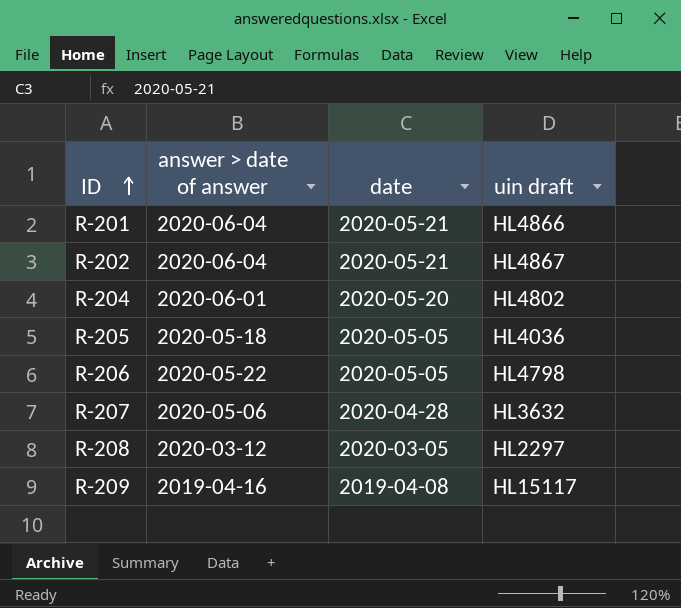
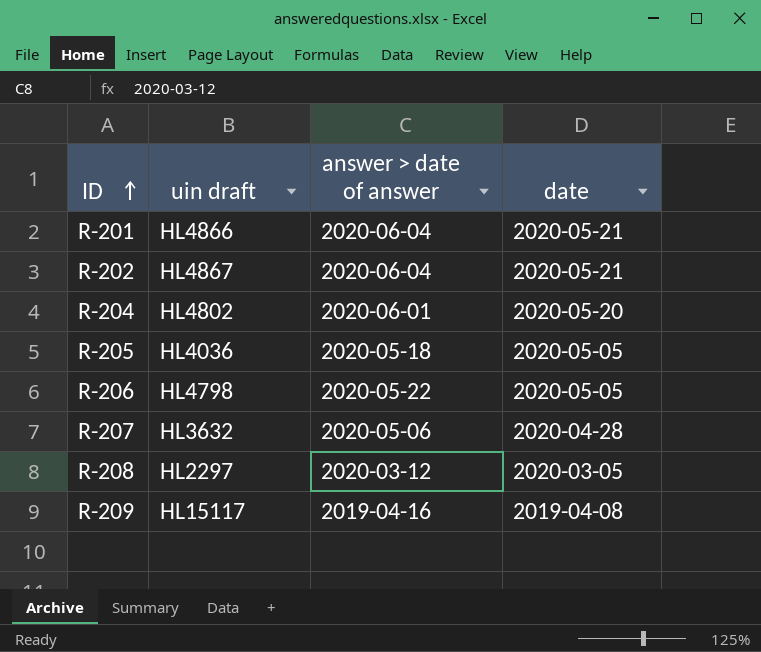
column uin draft | position: 4 -> 2

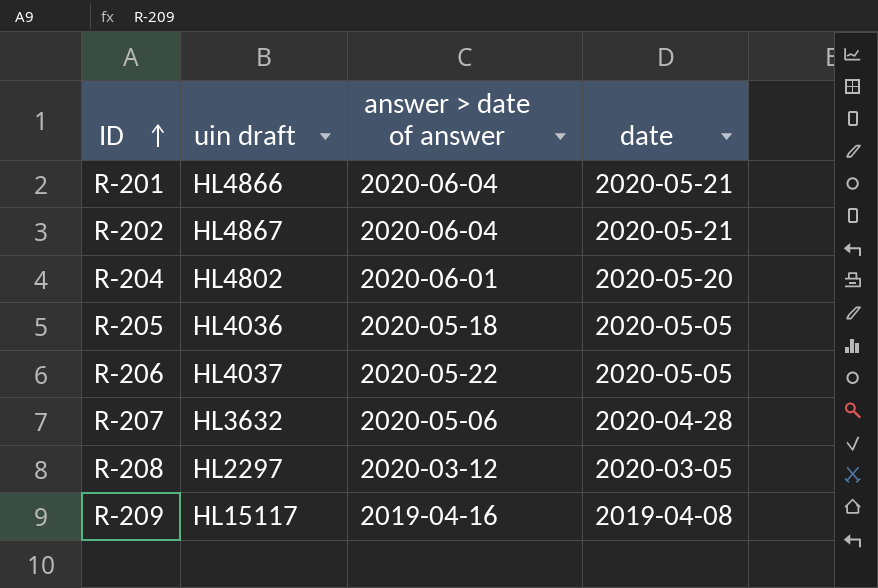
R-206 | uin draft: HL4798 -> HL4037

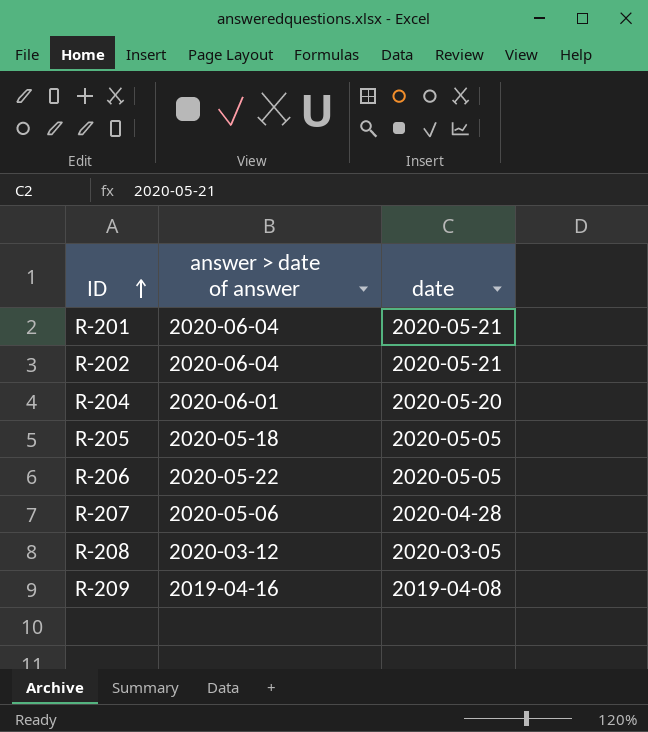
column uin draft | position: 2 -> none

